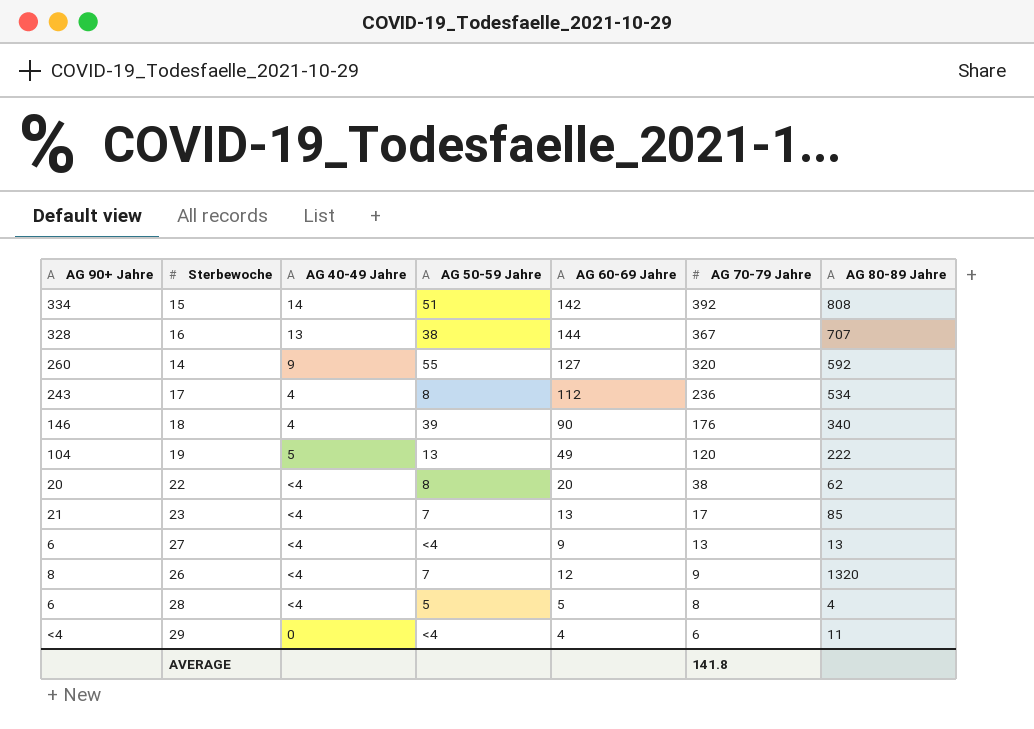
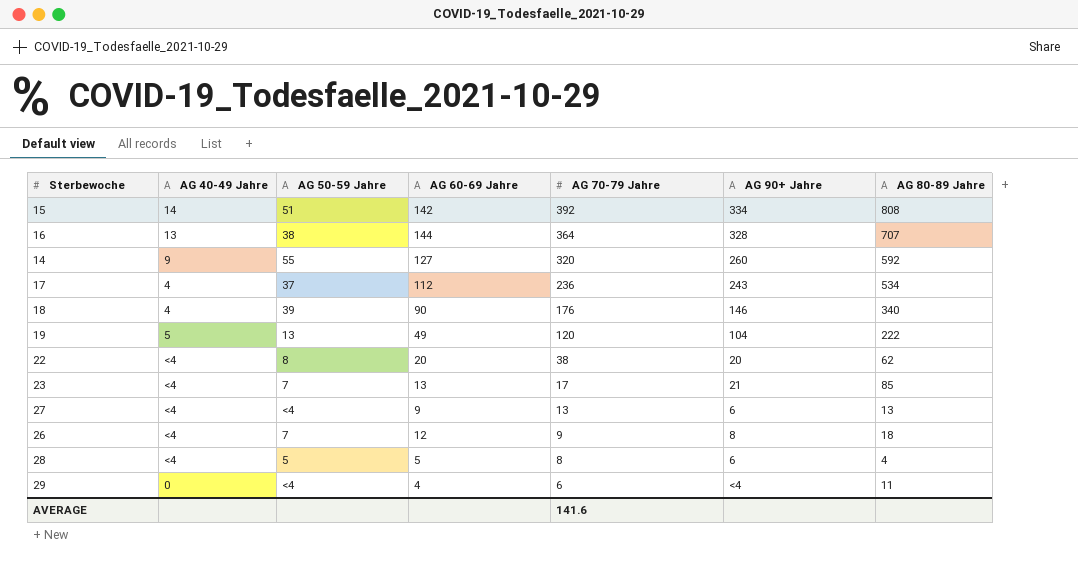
column AG 90+ Jahre | position: 1 -> 6
16 | AG 70-79 Jahre: 367 -> 364
17 | AG 50-59 Jahre: 8 -> 37
26 | AG 80-89 Jahre: 1320 -> 18
AVERAGE | AG 70-79 Jahre: 141.8 -> 141.6

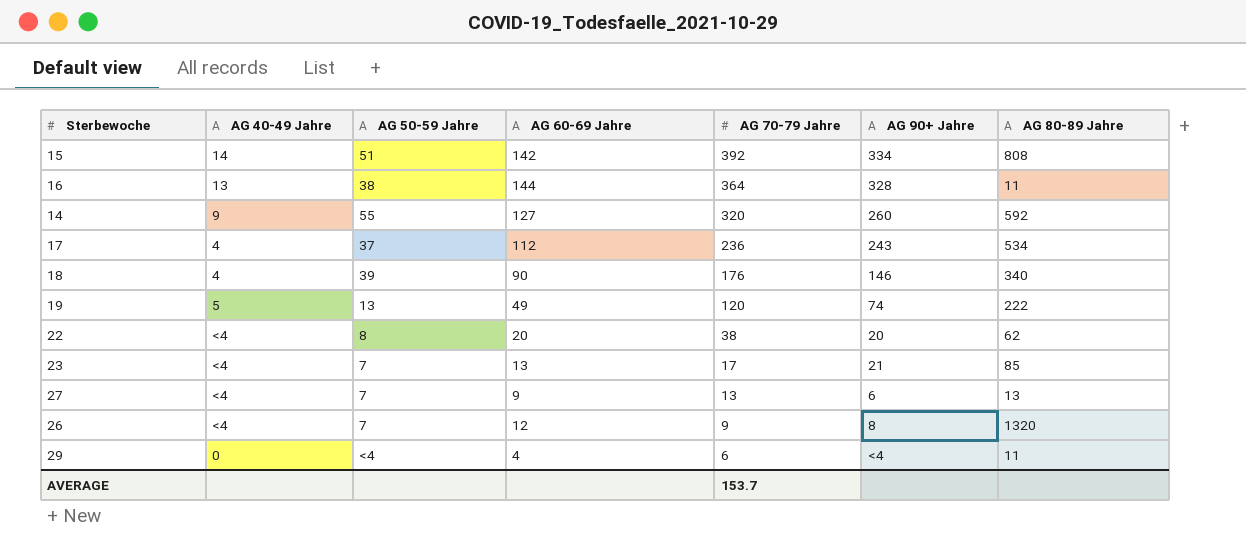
row 28: <4 | 5 | 5 | 8 | 6 | 4 -> none
16 | AG 80-89 Jahre: 707 -> 11
19 | AG 90+ Jahre: 104 -> 74
27 | AG 50-59 Jahre: <4 -> 7
26 | AG 80-89 Jahre: 18 -> 1320
AVERAGE | AG 70-79 Jahre: 141.6 -> 153.7

